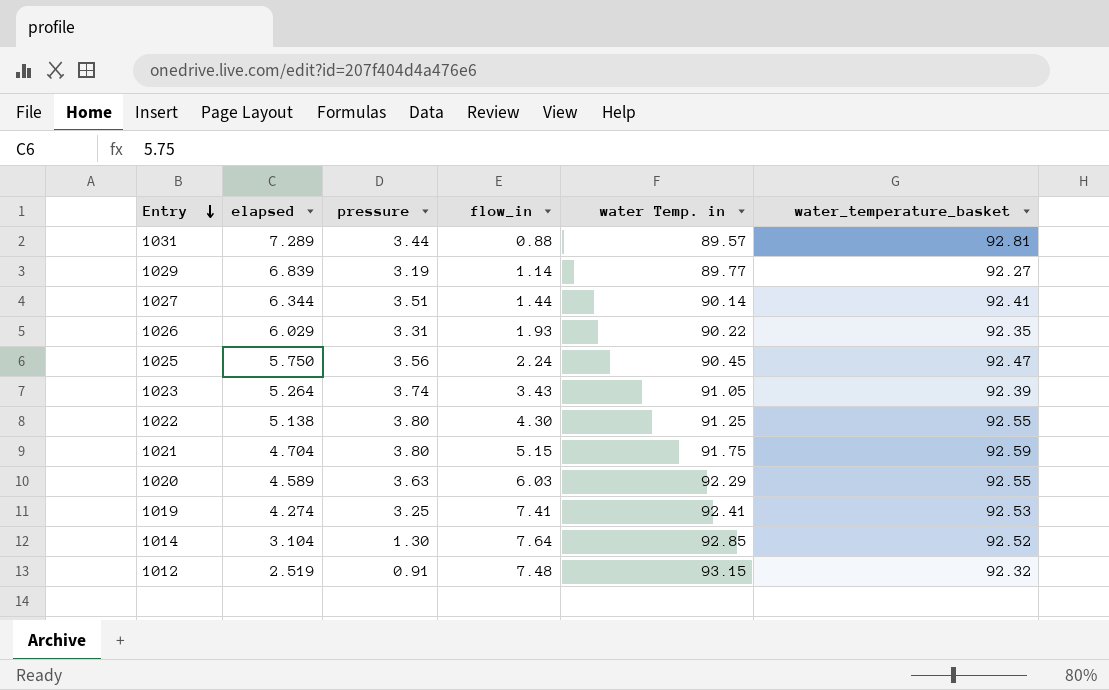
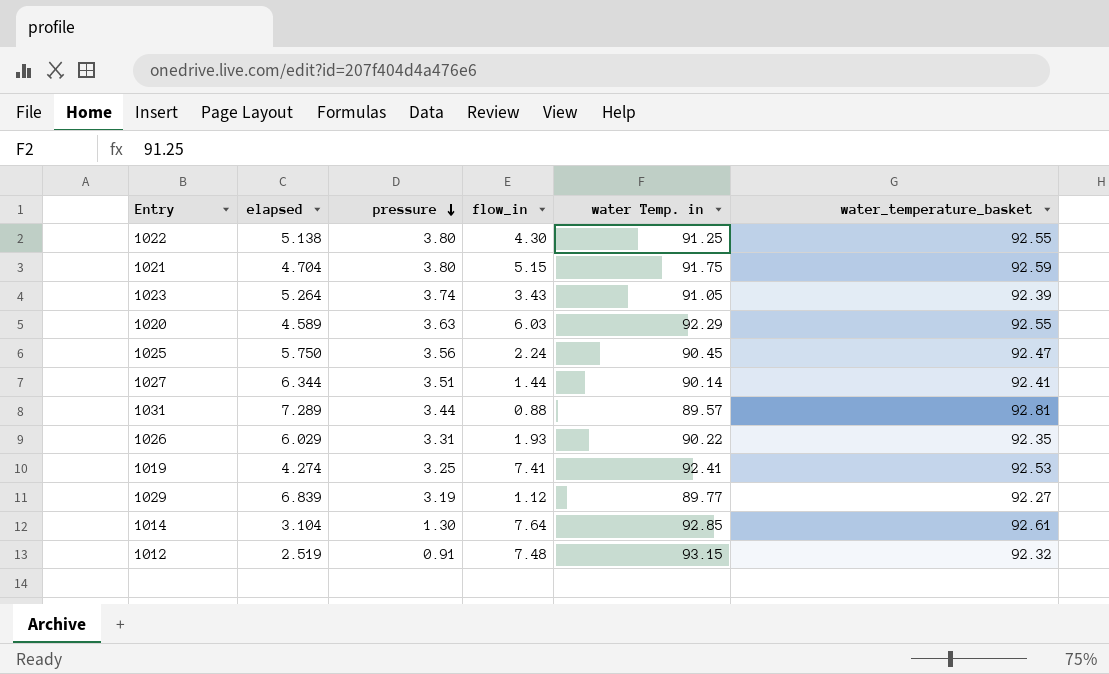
row order: Entry descending -> pressure descending
1029 | flow_in: 1.14 -> 1.12
1014 | water_temperature_basket: 92.52 -> 92.61

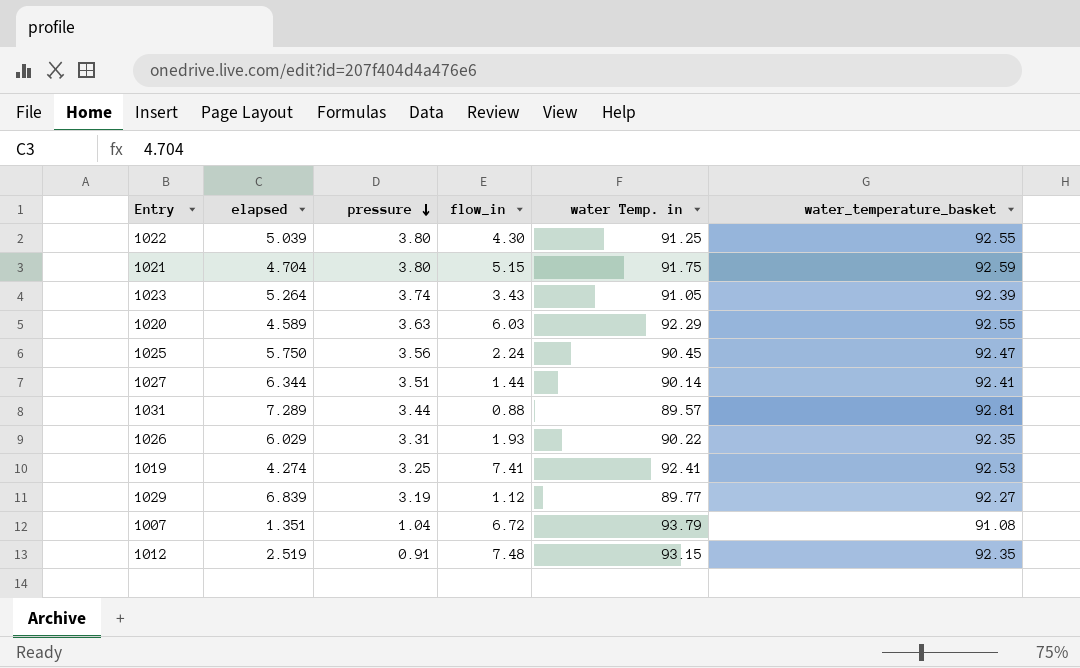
row 1014: 3.104 | 1.30 | 7.64 | 92.85 | 92.61 -> none
1022 | elapsed: 5.138 -> 5.039
row 1007: none -> 1.351 | 1.04 | 6.72 | 93.79 | 91.08
1012 | water_temperature_basket: 92.32 -> 92.35

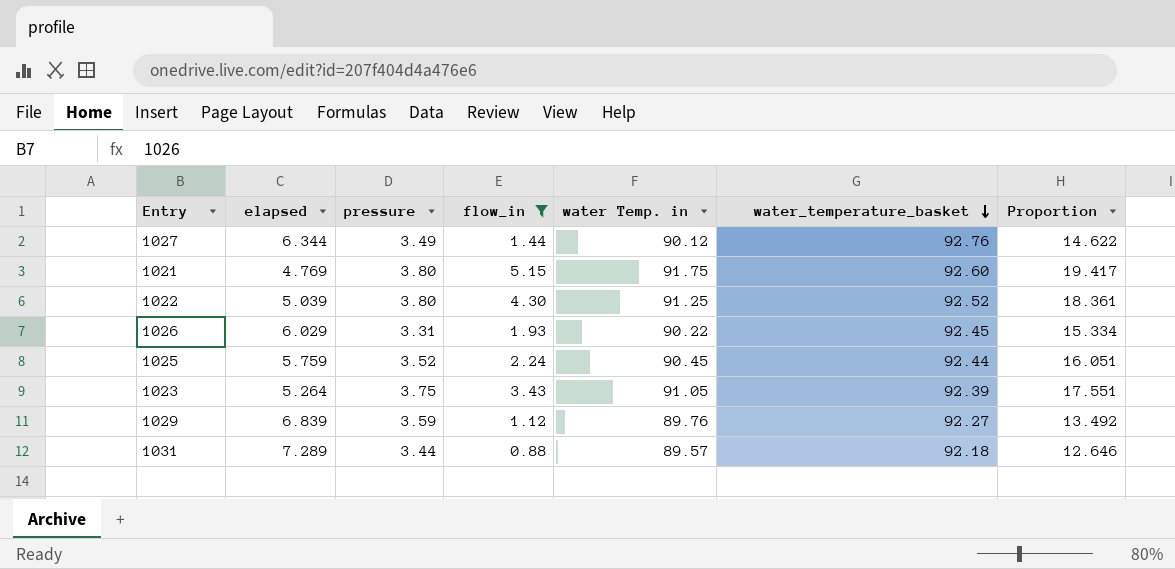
filter: none -> flow_in <= 5.15
row order: pressure descending -> water_temperature_basket descending
column Proportion | formula: none -> [water_temperature_basket] / [elapsed]
1027 | pressure: 3.51 -> 3.49
1027 | water Temp. in: 90.14 -> 90.12
1027 | water_temperature_basket: 92.41 -> 92.76
1021 | elapsed: 4.704 -> 4.769
1021 | water_temperature_basket: 92.59 -> 92.60
1022 | water_temperature_basket: 92.55 -> 92.52
1026 | water_temperature_basket: 92.35 -> 92.45
1025 | elapsed: 5.750 -> 5.759
1025 | pressure: 3.56 -> 3.52
1025 | water_temperature_basket: 92.47 -> 92.44
1023 | pressure: 3.74 -> 3.75
1029 | pressure: 3.19 -> 3.59
1029 | water Temp. in: 89.77 -> 89.76
1031 | water_temperature_basket: 92.81 -> 92.18

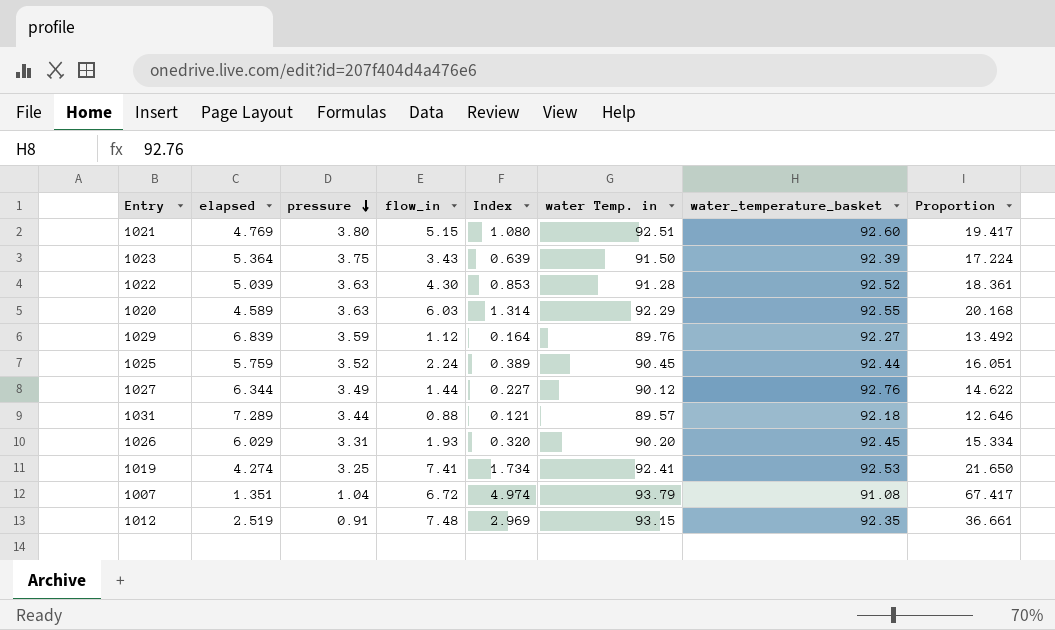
filter: flow_in <= 5.15 -> none
row order: water_temperature_basket descending -> pressure descending
column Index | formula: none -> [flow_in] / [elapsed]
1021 | water Temp. in: 91.75 -> 92.51
1023 | elapsed: 5.264 -> 5.364
1023 | water Temp. in: 91.05 -> 91.50
1023 | Proportion: 17.551 -> 17.224
1022 | pressure: 3.80 -> 3.63
1022 | water Temp. in: 91.25 -> 91.28
1026 | water Temp. in: 90.22 -> 90.20

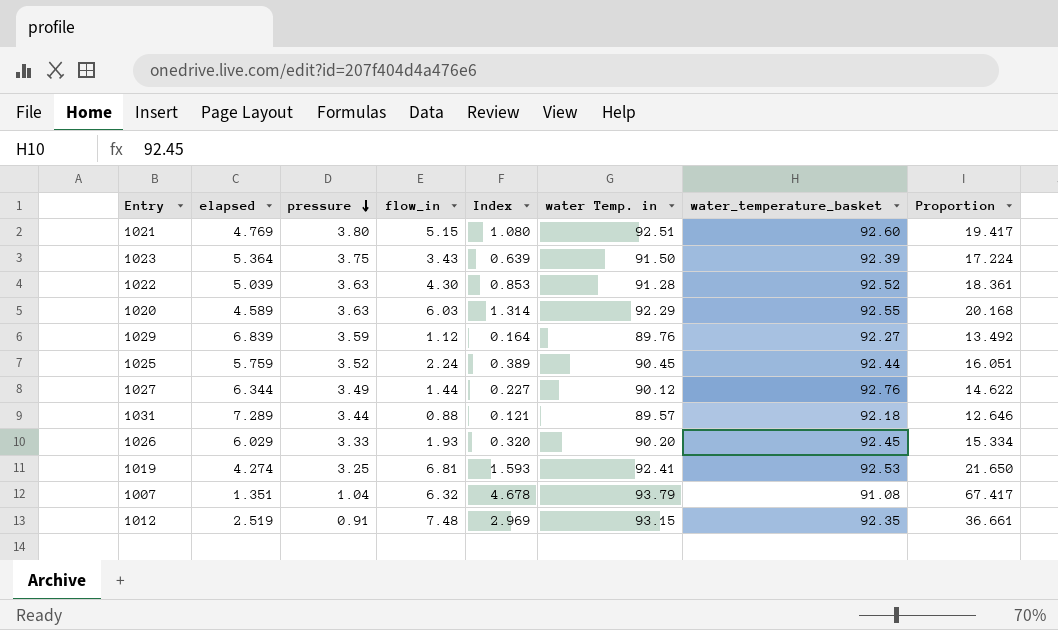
1026 | pressure: 3.31 -> 3.33
1019 | flow_in: 7.41 -> 6.81
1019 | Index: 1.734 -> 1.593
1007 | flow_in: 6.72 -> 6.32
1007 | Index: 4.974 -> 4.678

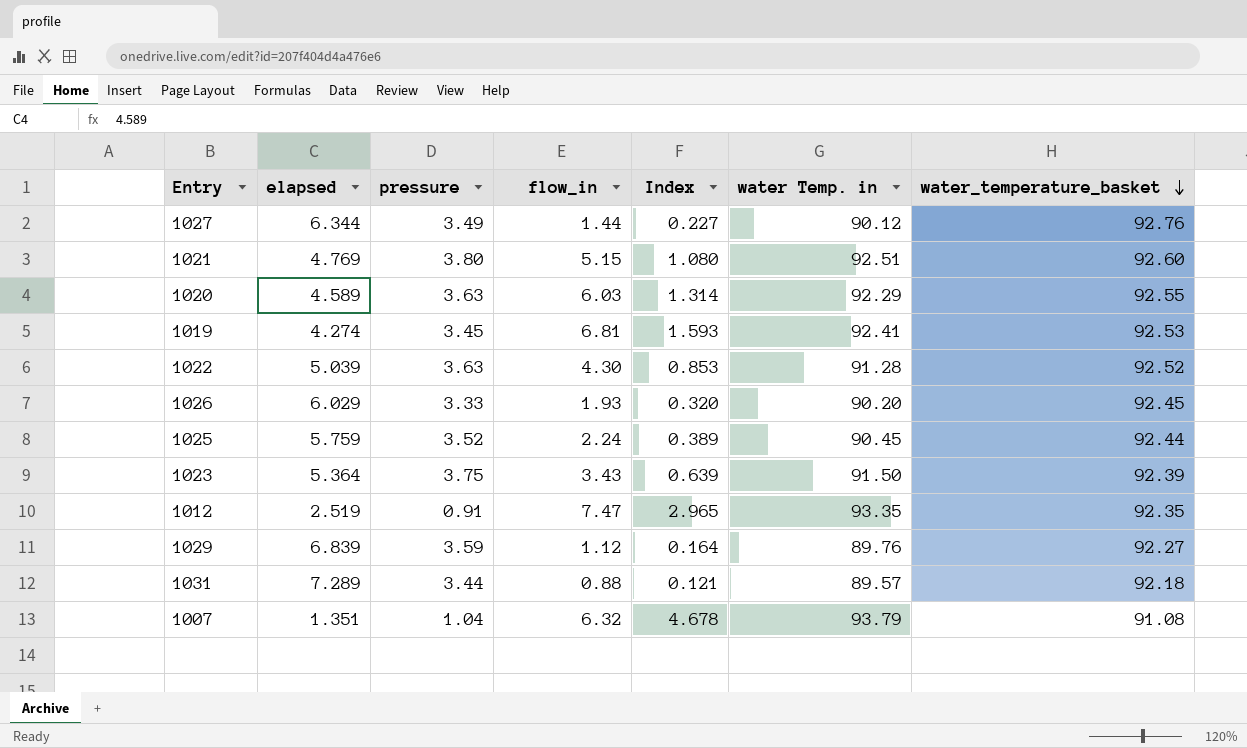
row order: pressure descending -> water_temperature_basket descending
column Proportion | formula: [water_temperature_basket] / [elapsed] -> none
1019 | pressure: 3.25 -> 3.45
1012 | flow_in: 7.48 -> 7.47
1012 | Index: 2.969 -> 2.965
1012 | water Temp. in: 93.15 -> 93.35

